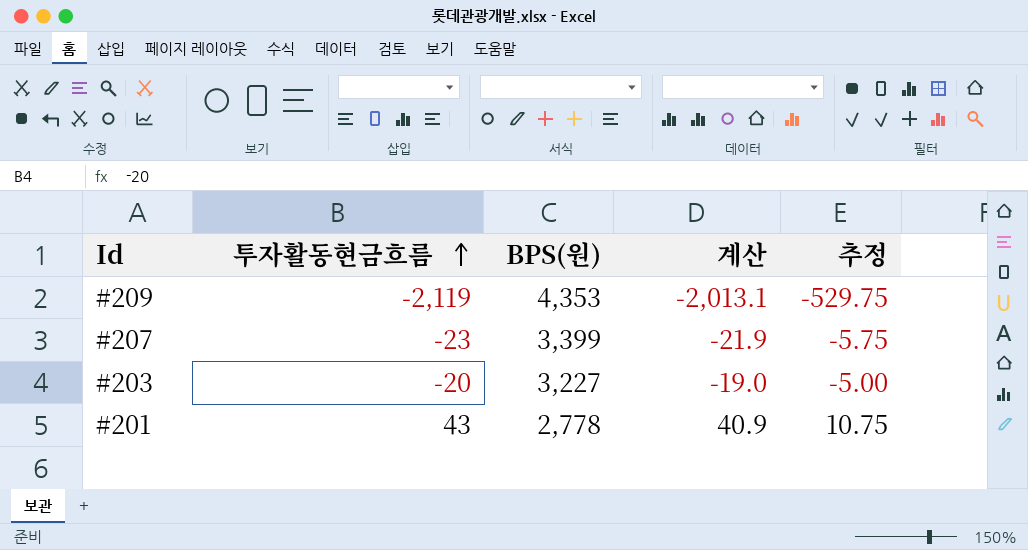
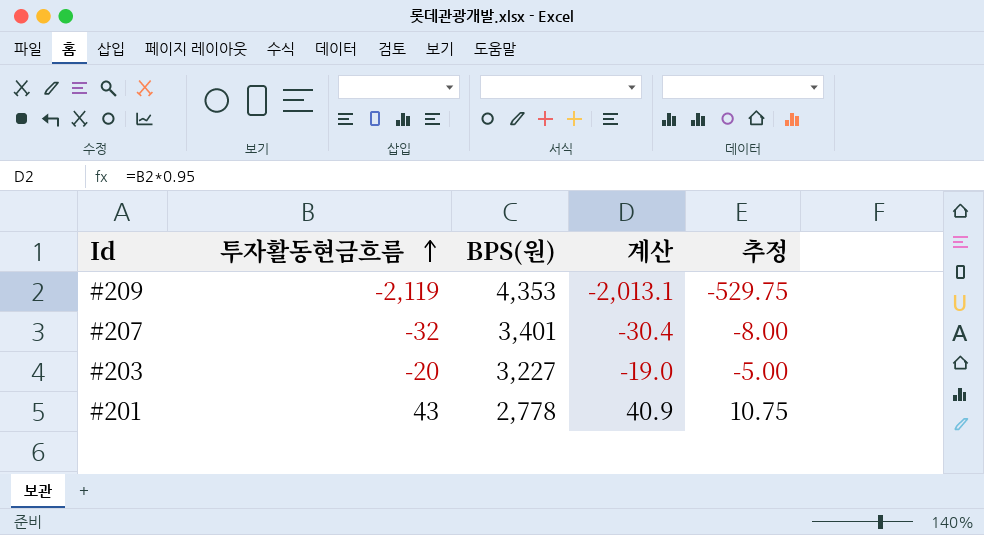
#207 | 투자활동현금흐름: -23 -> -32
#207 | BPS(원): 3,399 -> 3,401
#207 | 계산: -21.9 -> -30.4
#207 | 추정: -5.75 -> -8.00

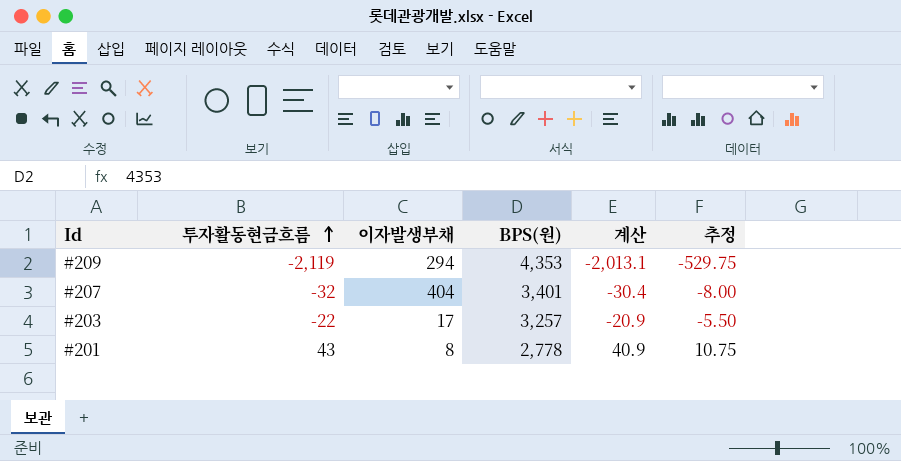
column 이자발생부채 | position: none -> 3
#203 | 투자활동현금흐름: -20 -> -22
#203 | BPS(원): 3,227 -> 3,257
#203 | 계산: -19.0 -> -20.9
#203 | 추정: -5.00 -> -5.50

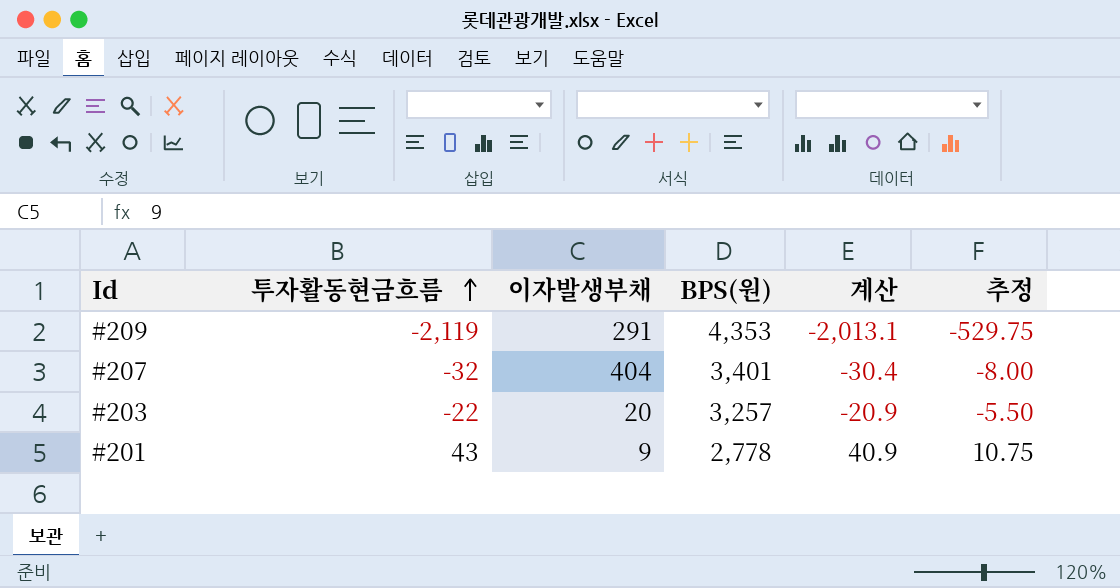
#209 | 이자발생부채: 294 -> 291
#203 | 이자발생부채: 17 -> 20
#201 | 이자발생부채: 8 -> 9

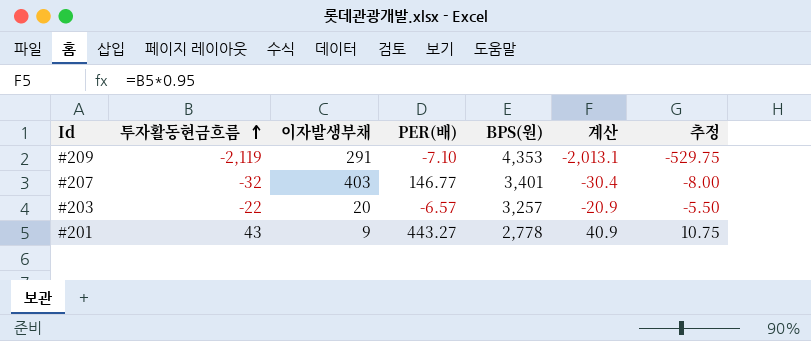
column PER(배) | position: none -> 4
#207 | 이자발생부채: 404 -> 403

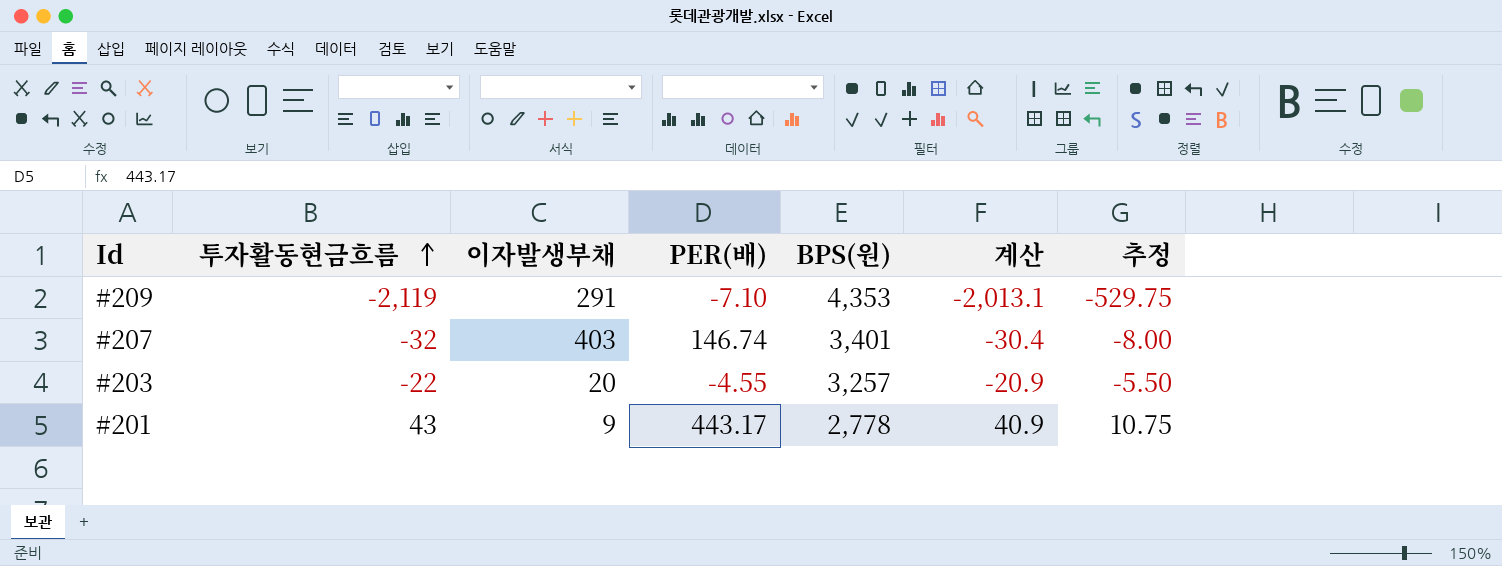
#207 | PER(배): 146.77 -> 146.74
#203 | PER(배): -6.57 -> -4.55
#201 | PER(배): 443.27 -> 443.17

